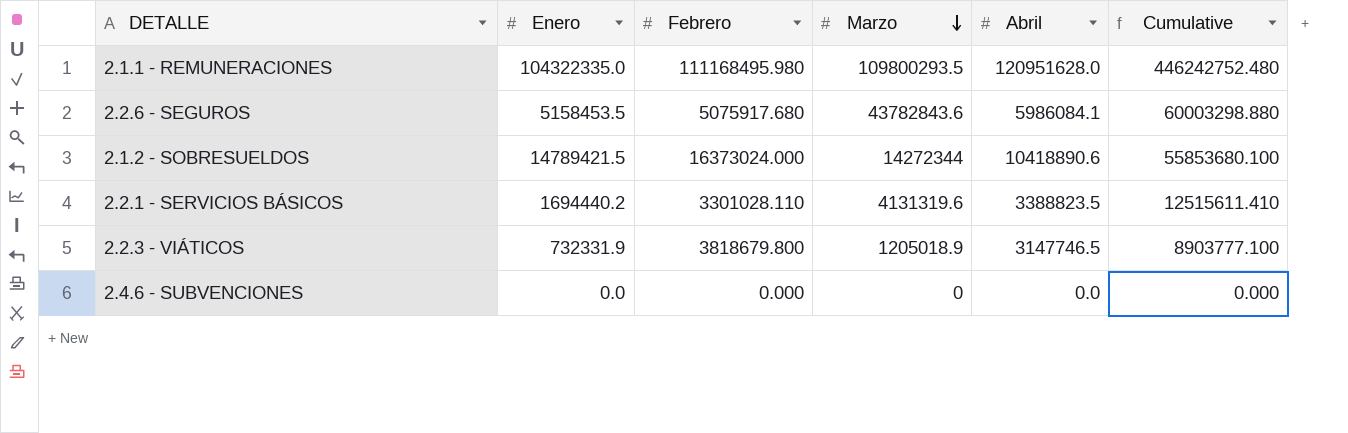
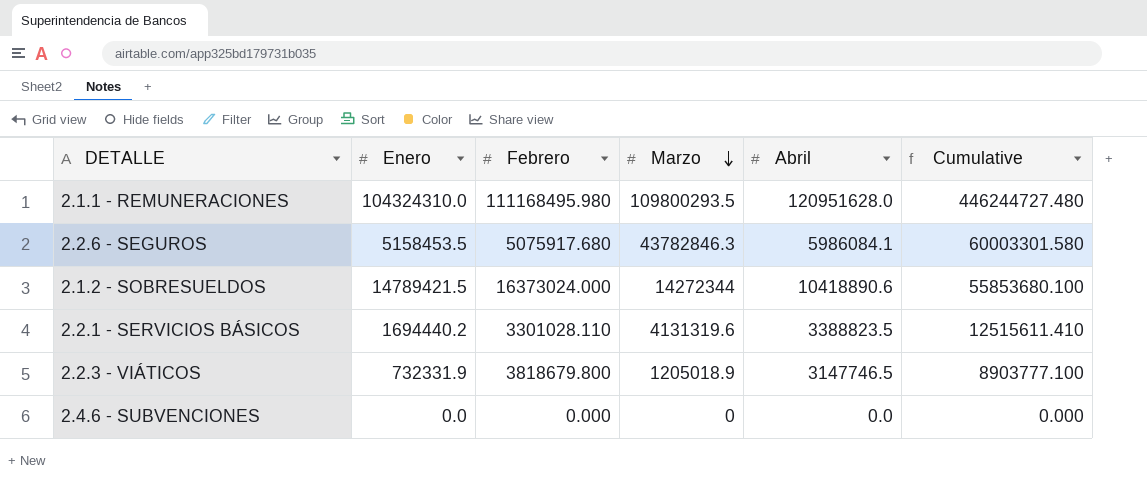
2.1.1 - REMUNERACIONES | Enero: 104322335.0 -> 104324310.0
2.1.1 - REMUNERACIONES | Cumulative: 446242752.480 -> 446244727.480
2.2.6 - SEGUROS | Marzo: 43782843.6 -> 43782846.3
2.2.6 - SEGUROS | Cumulative: 60003298.880 -> 60003301.580

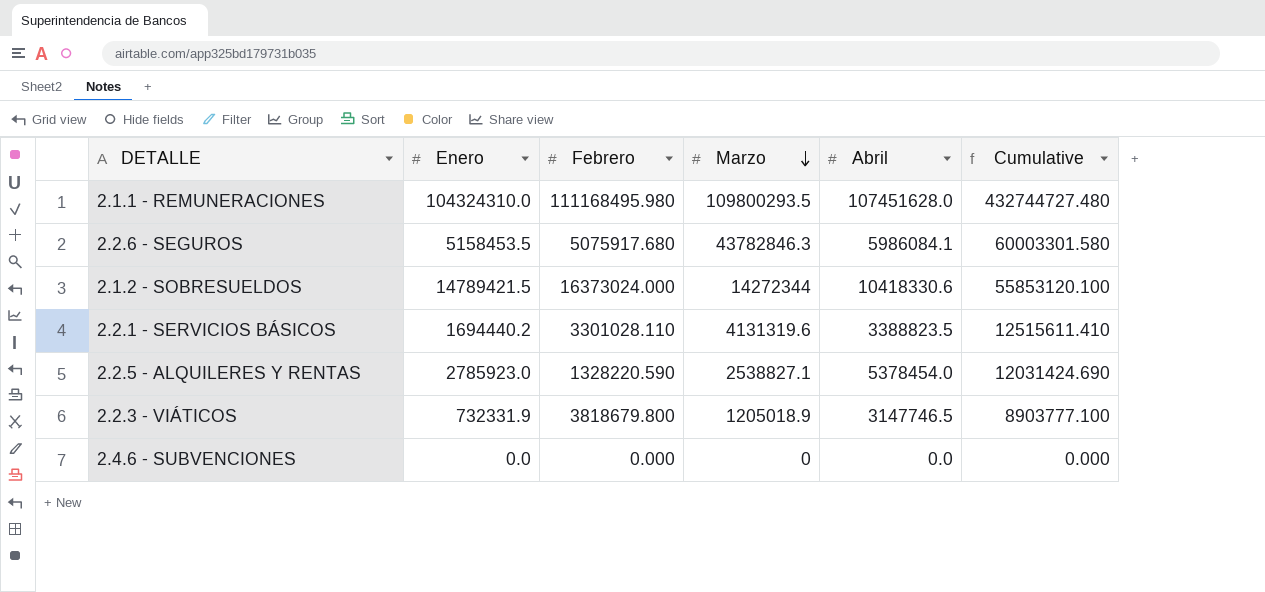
2.1.1 - REMUNERACIONES | Abril: 120951628.0 -> 107451628.0
2.1.1 - REMUNERACIONES | Cumulative: 446244727.480 -> 432744727.480
2.1.2 - SOBRESUELDOS | Abril: 10418890.6 -> 10418330.6
2.1.2 - SOBRESUELDOS | Cumulative: 55853680.100 -> 55853120.100
row 2.2.5 - ALQUILERES Y RENTAS: none -> 2785923.0 | 1328220.590 | 2538827.1 | 5378454.0 | 12031424.690

